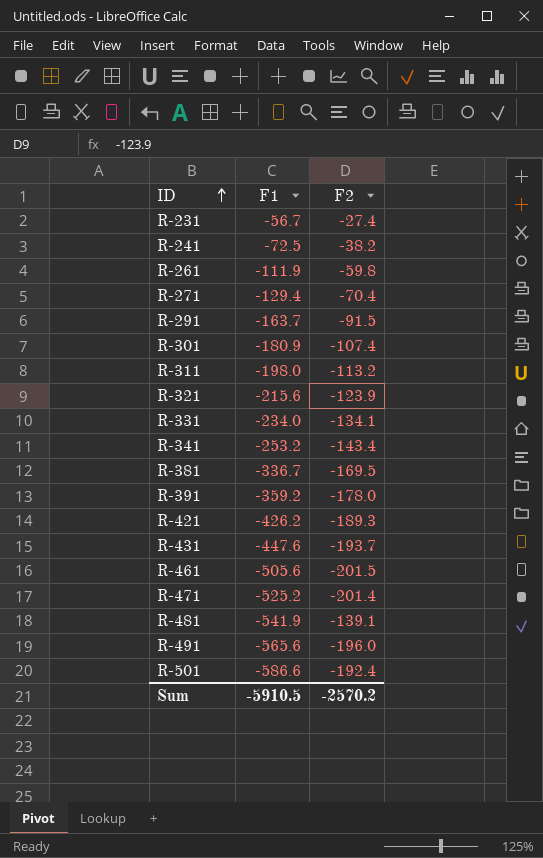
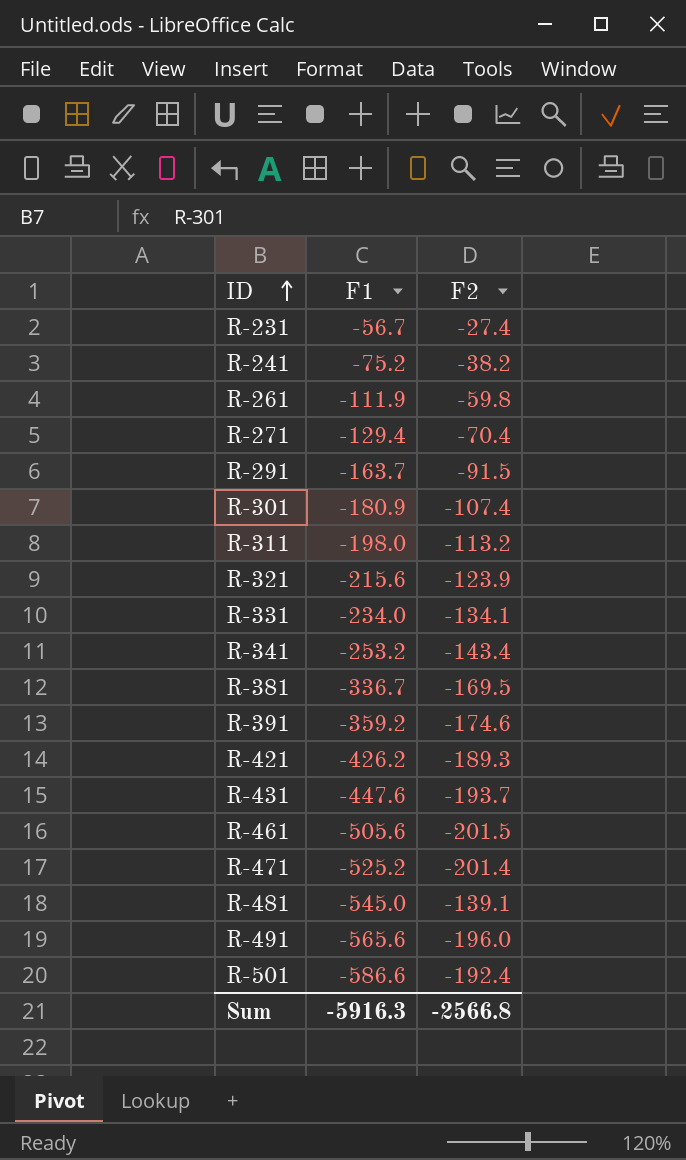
R-241 | F1: -72.5 -> -75.2
R-391 | F2: -178.0 -> -174.6
R-481 | F1: -541.9 -> -545.0
Sum | F1: -5910.5 -> -5916.3
Sum | F2: -2570.2 -> -2566.8

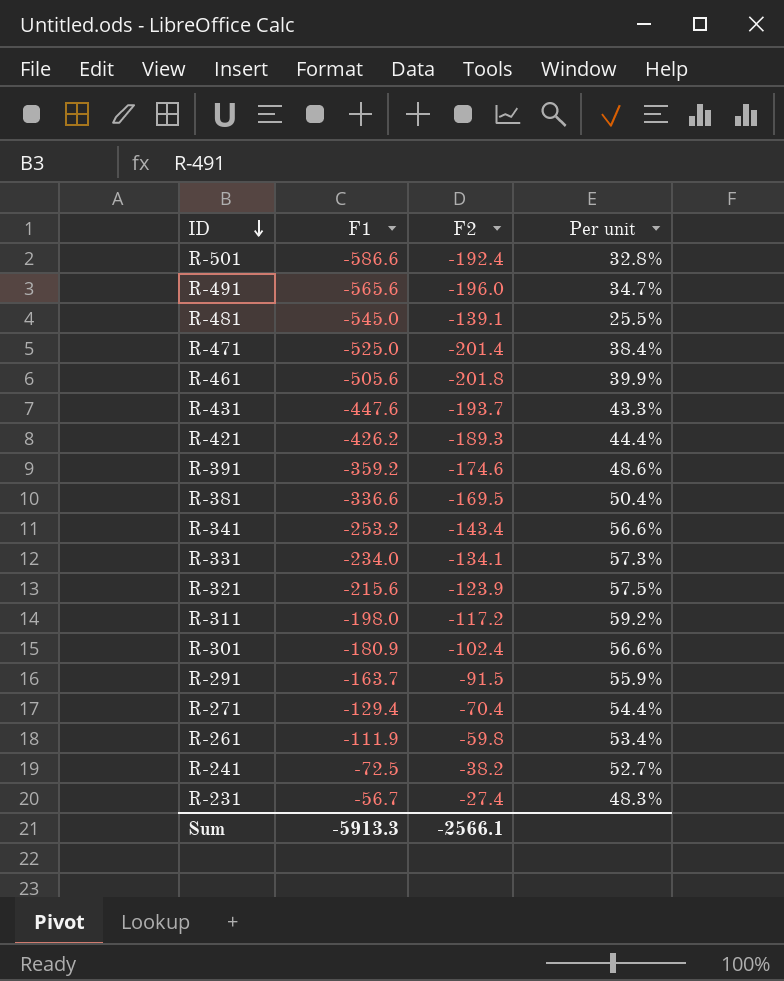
row order: ID ascending -> ID descending
column Per unit | formula: none -> [F2] / [F1]
R-471 | F1: -525.2 -> -525.0
R-461 | F2: -201.5 -> -201.8
R-381 | F1: -336.7 -> -336.6
R-311 | F2: -113.2 -> -117.2
R-301 | F2: -107.4 -> -102.4
R-241 | F1: -75.2 -> -72.5
Sum | F1: -5916.3 -> -5913.3
Sum | F2: -2566.8 -> -2566.1

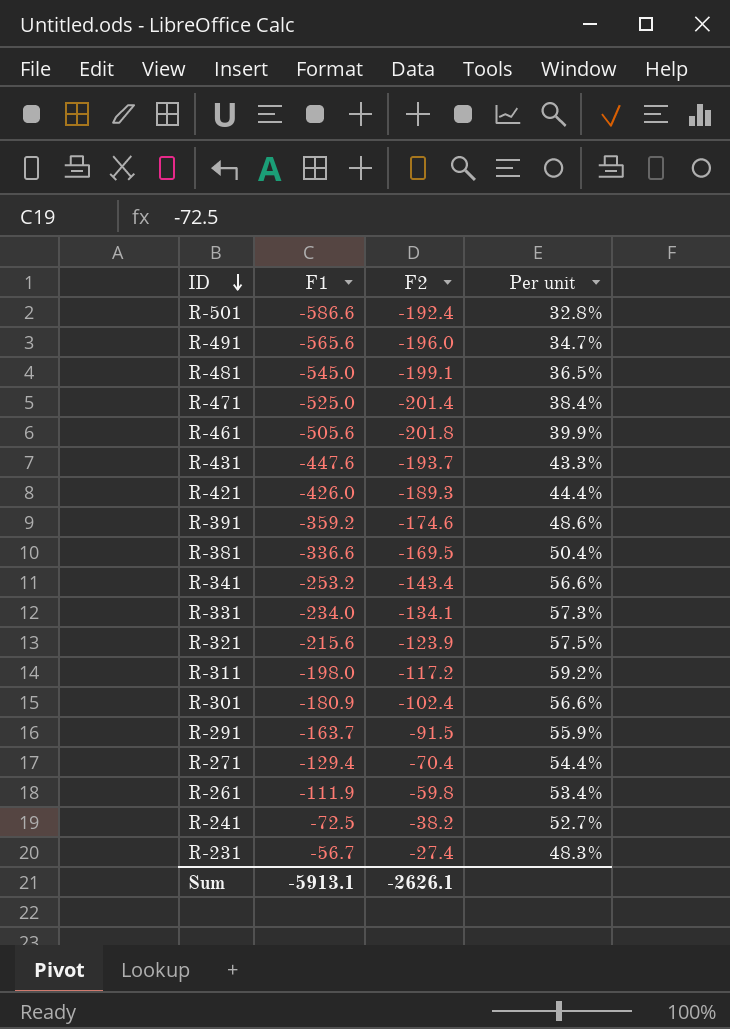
R-481 | F2: -139.1 -> -199.1
R-481 | Per unit: 25.5% -> 36.5%
R-421 | F1: -426.2 -> -426.0
Sum | F1: -5913.3 -> -5913.1
Sum | F2: -2566.1 -> -2626.1

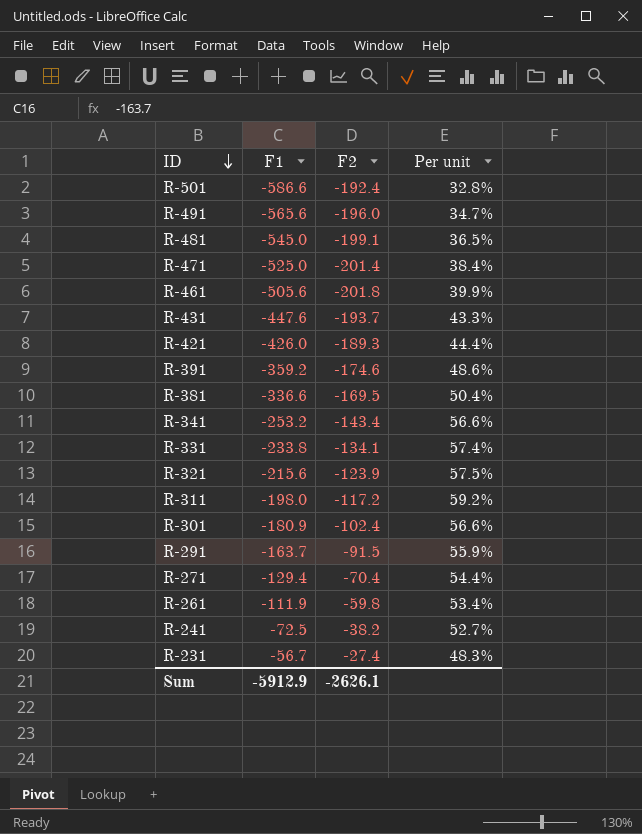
R-331 | F1: -234.0 -> -233.8
R-331 | Per unit: 57.3% -> 57.4%
Sum | F1: -5913.1 -> -5912.9

